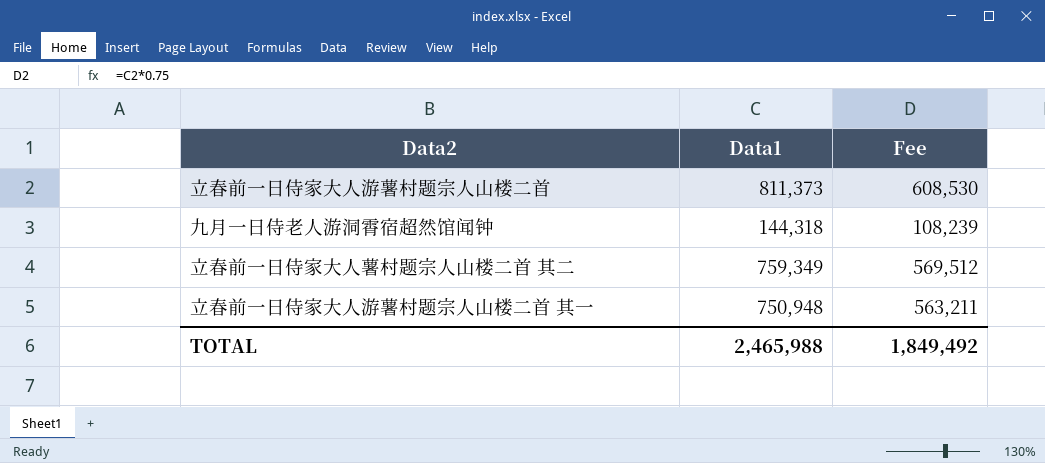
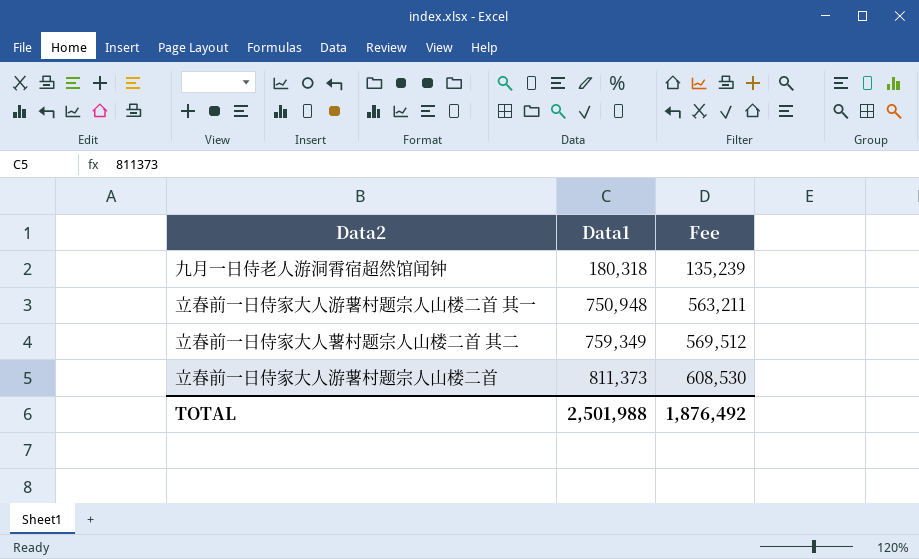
row order: none -> Data1 ascending
九月一日侍老人游洞霄宿超然馆闻钟 | Data1: 144,318 -> 180,318
九月一日侍老人游洞霄宿超然馆闻钟 | Fee: 108,239 -> 135,239
TOTAL | Data1: 2,465,988 -> 2,501,988
TOTAL | Fee: 1,849,492 -> 1,876,492

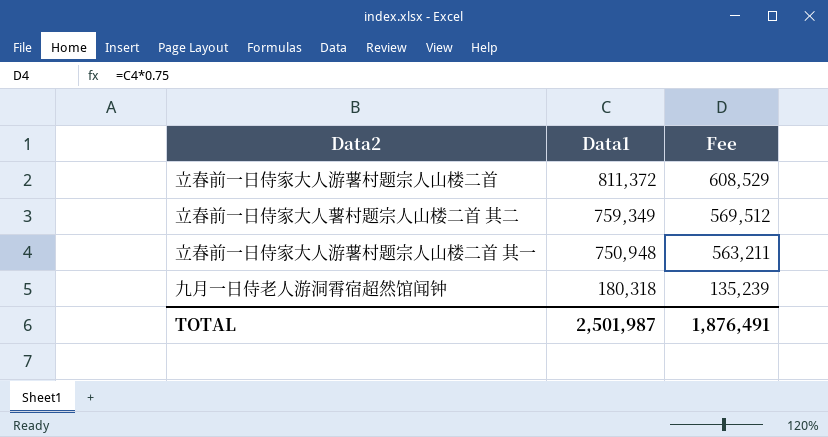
row order: Data1 ascending -> Data1 descending
立春前一日侍家大人游薯村题宗人山楼二首 | Data1: 811,373 -> 811,372
立春前一日侍家大人游薯村题宗人山楼二首 | Fee: 608,530 -> 608,529
TOTAL | Data1: 2,501,988 -> 2,501,987
TOTAL | Fee: 1,876,492 -> 1,876,491

